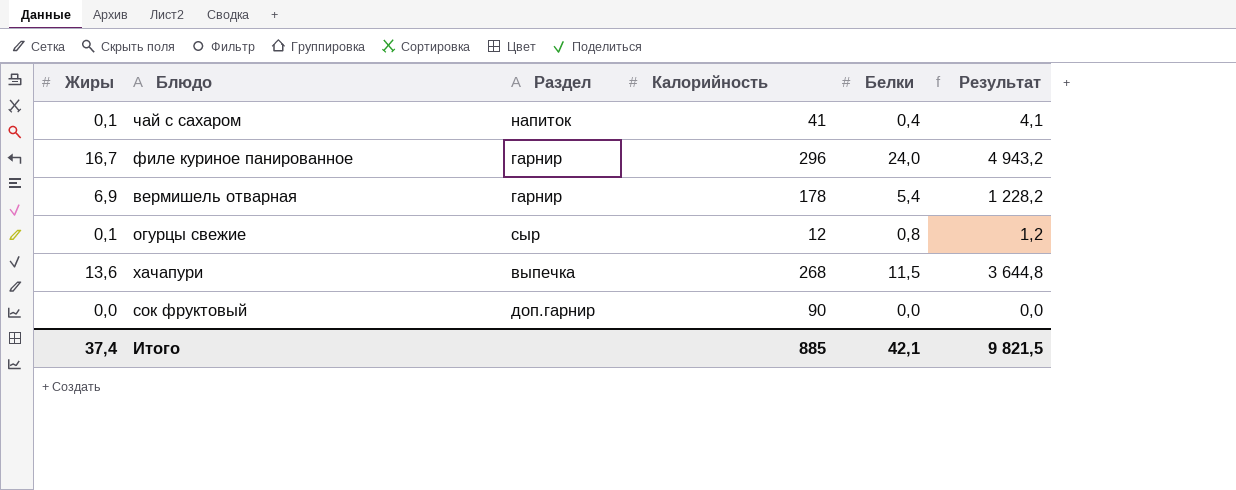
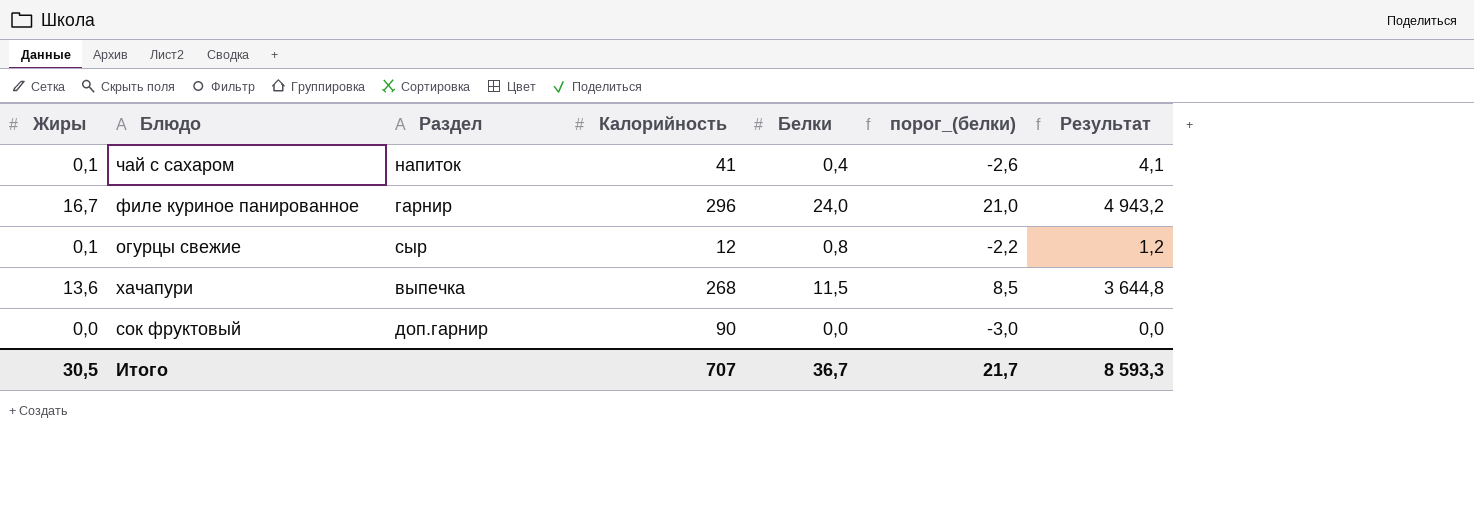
column порог_(белки) | formula: none -> [Белки] - 3
row вермишель отварная: 6,9 | гарнир | 178 | 5,4 | 1 228,2 -> none
Итого | Жиры: 37,4 -> 30,5
Итого | Калорийность: 885 -> 707
Итого | Белки: 42,1 -> 36,7
Итого | Результат: 9 821,5 -> 8 593,3

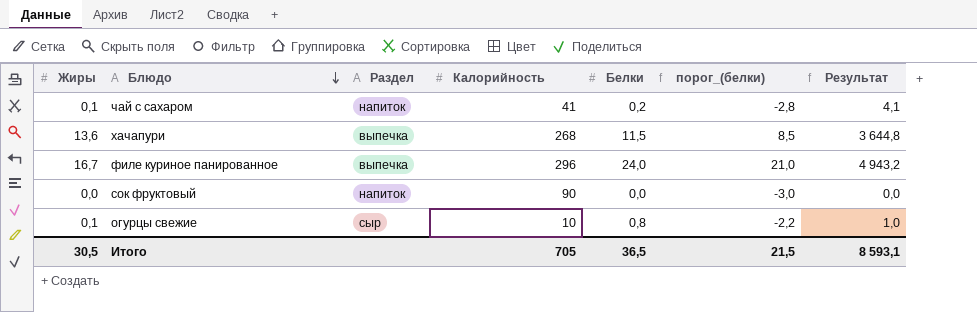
row order: none -> Блюдо descending
чай с сахаром | Белки: 0,4 -> 0,2
чай с сахаром | порог_(белки): -2,6 -> -2,8
филе куриное панированное | Раздел: гарнир -> выпечка
сок фруктовый | Раздел: доп.гарнир -> напиток
огурцы свежие | Калорийность: 12 -> 10
огурцы свежие | Результат: 1,2 -> 1,0
Итого | Калорийность: 707 -> 705
Итого | Белки: 36,7 -> 36,5
Итого | порог_(белки): 21,7 -> 21,5
Итого | Результат: 8 593,3 -> 8 593,1

